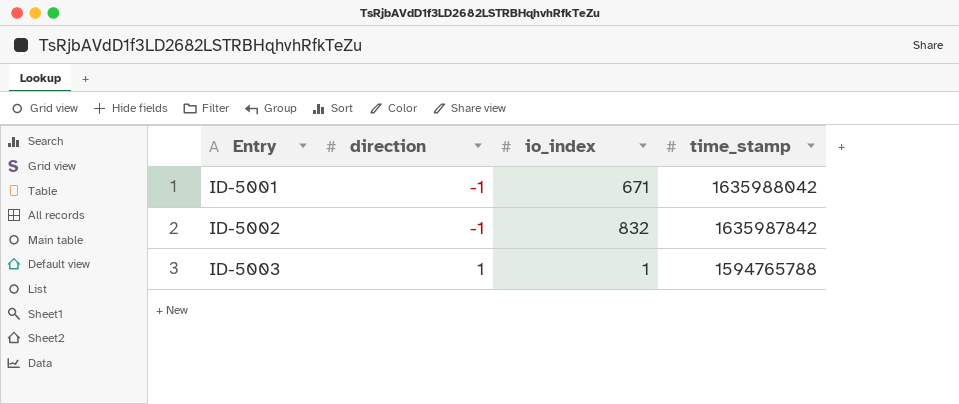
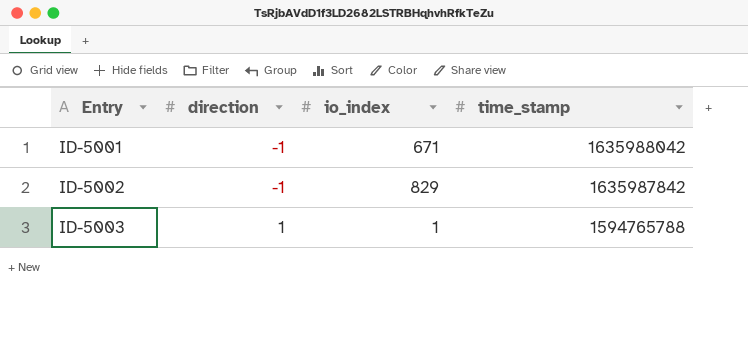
ID-5002 | io_index: 832 -> 829

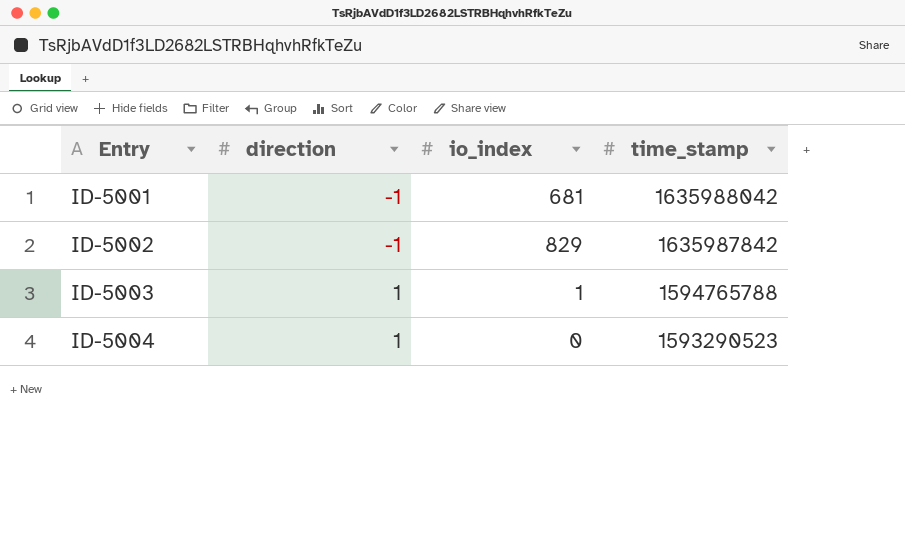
ID-5001 | io_index: 671 -> 681
row ID-5004: none -> 1 | 0 | 1593290523

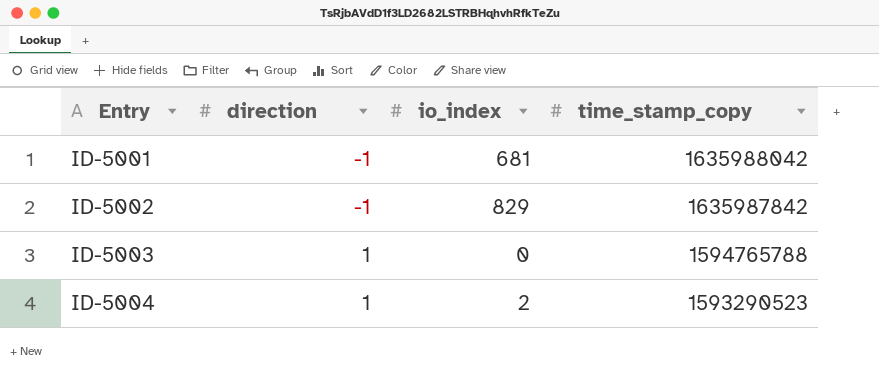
column name: time_stamp -> time_stamp_copy
ID-5003 | io_index: 1 -> 0
ID-5004 | io_index: 0 -> 2

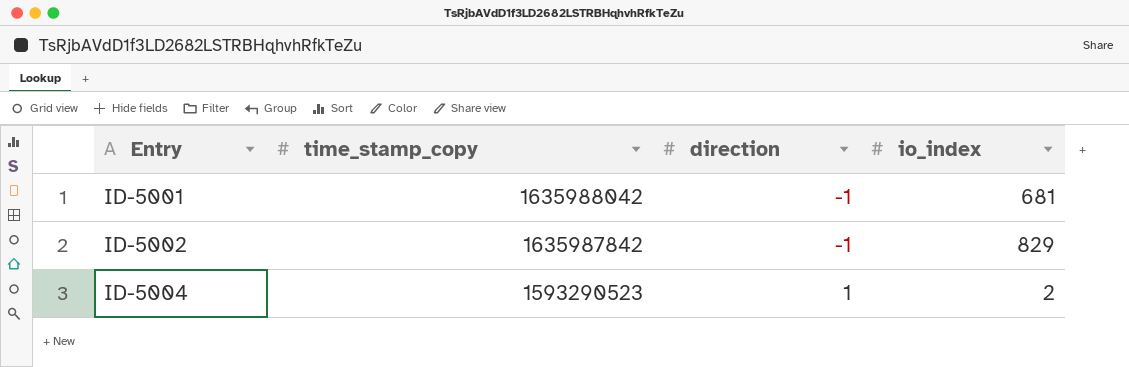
column time_stamp_copy | position: 4 -> 2
row ID-5003: 1 | 0 | 1594765788 -> none

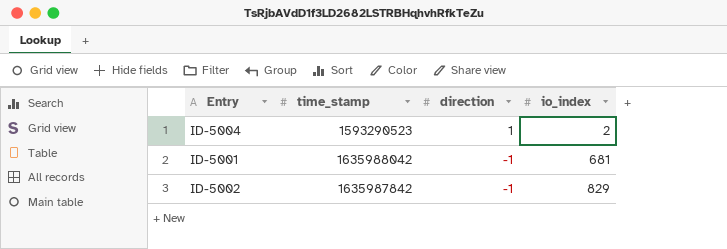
row order: Entry ascending -> direction descending
column name: time_stamp_copy -> time_stamp

